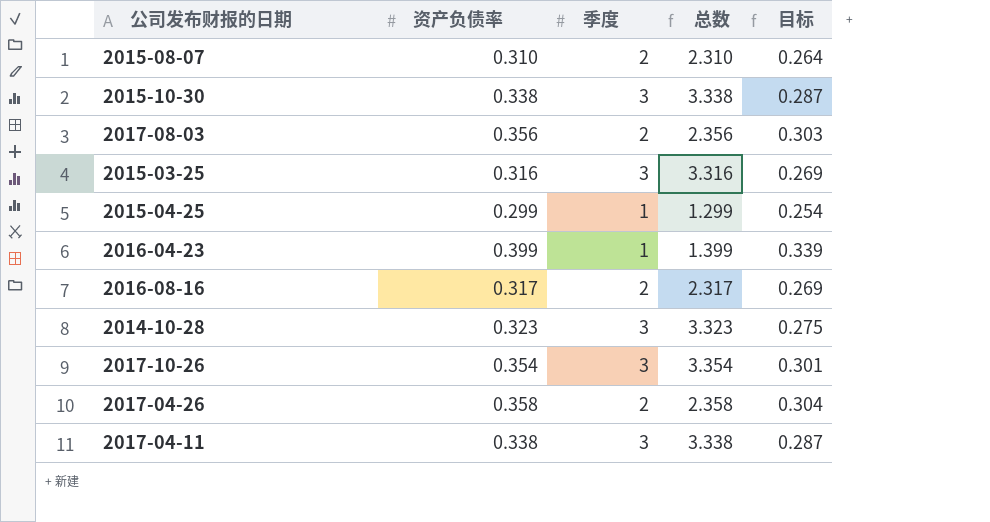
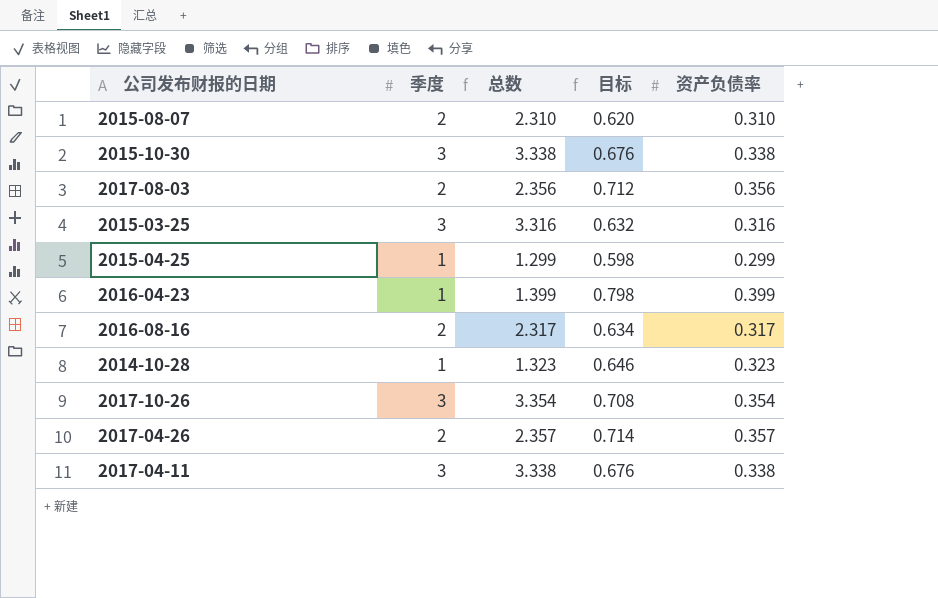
column 目标 | formula: [资产负债率] * 0.85 -> [资产负债率] * 2
column 资产负债率 | position: 2 -> 5
2014-10-28 | 季度: 3 -> 1
2014-10-28 | 总数: 3.323 -> 1.323
2017-04-26 | 总数: 2.358 -> 2.357
2017-04-26 | 资产负债率: 0.358 -> 0.357

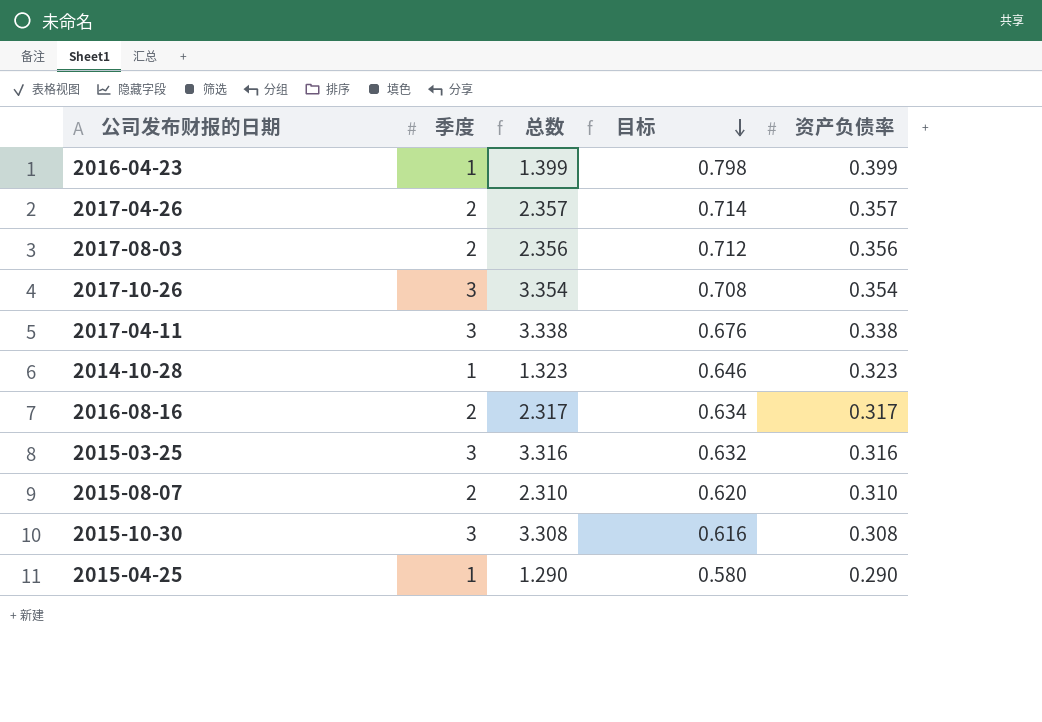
row order: none -> 目标 descending
2015-10-30 | 总数: 3.338 -> 3.308
2015-10-30 | 目标: 0.676 -> 0.616
2015-10-30 | 资产负债率: 0.338 -> 0.308
2015-04-25 | 总数: 1.299 -> 1.290
2015-04-25 | 目标: 0.598 -> 0.580
2015-04-25 | 资产负债率: 0.299 -> 0.290

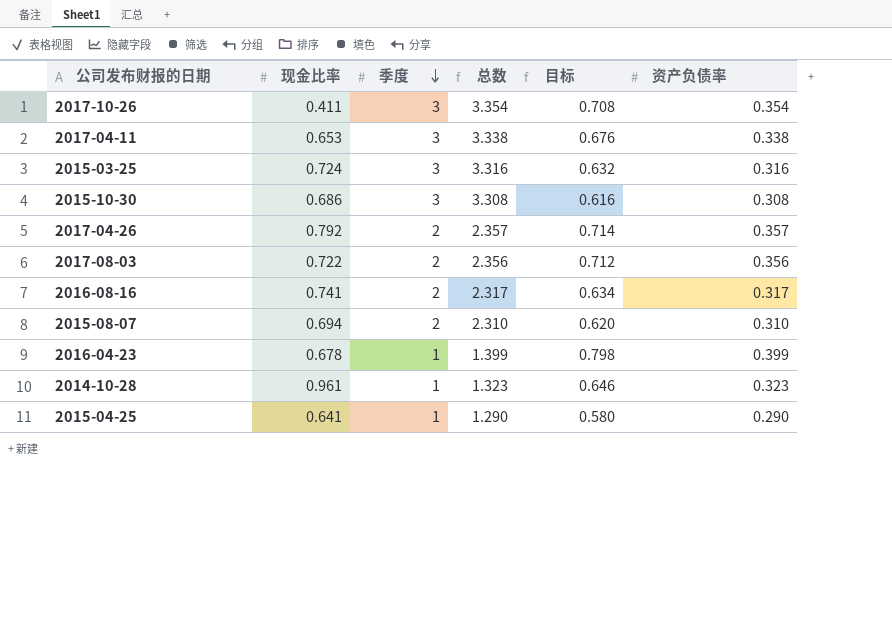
row order: 目标 descending -> 季度 descending
column 现金比率 | position: none -> 2

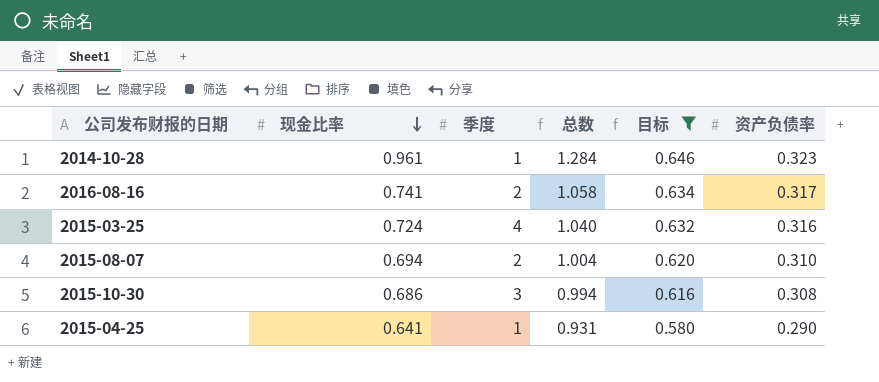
filter: none -> 目标 <= 0.646
row order: 季度 descending -> 现金比率 descending
column 总数 | formula: [季度] + [资产负债率] -> [现金比率] + [资产负债率]
2015-03-25 | 季度: 3 -> 4

